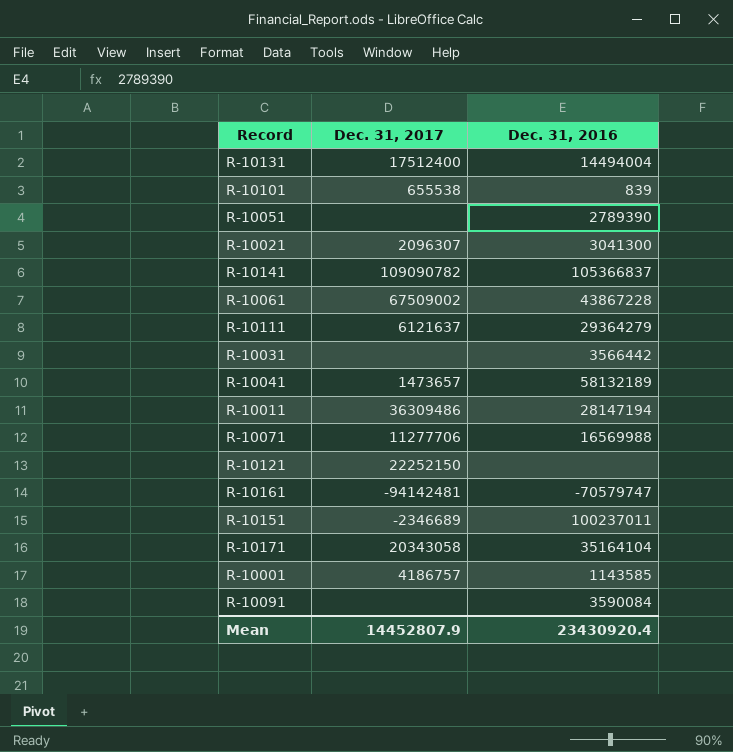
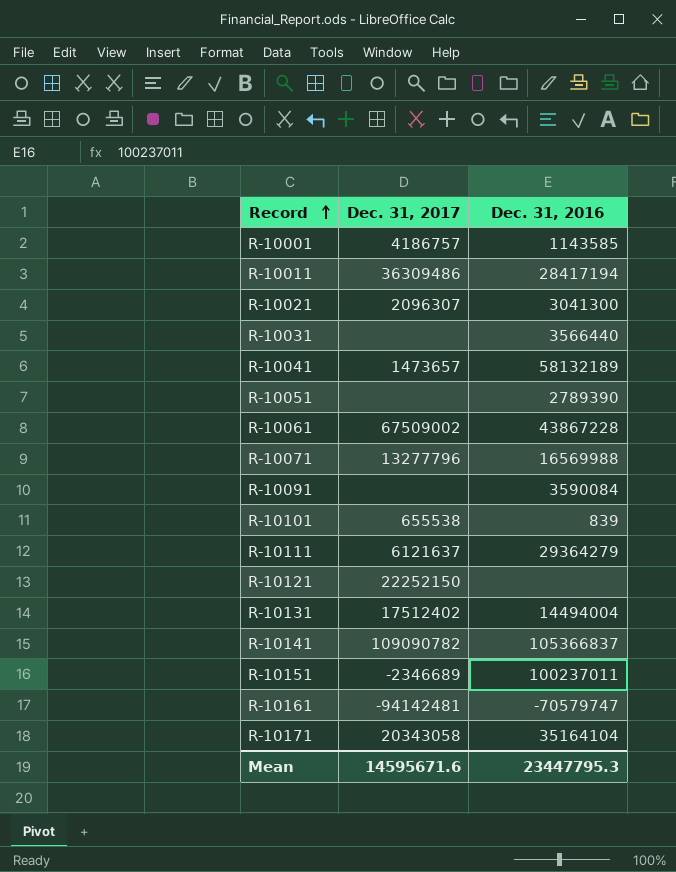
row order: none -> Record ascending
R-10011 | Dec. 31, 2016: 28147194 -> 28417194
R-10031 | Dec. 31, 2016: 3566442 -> 3566440
R-10071 | Dec. 31, 2017: 11277706 -> 13277796
R-10131 | Dec. 31, 2017: 17512400 -> 17512402
Mean | Dec. 31, 2017: 14452807.9 -> 14595671.6
Mean | Dec. 31, 2016: 23430920.4 -> 23447795.3

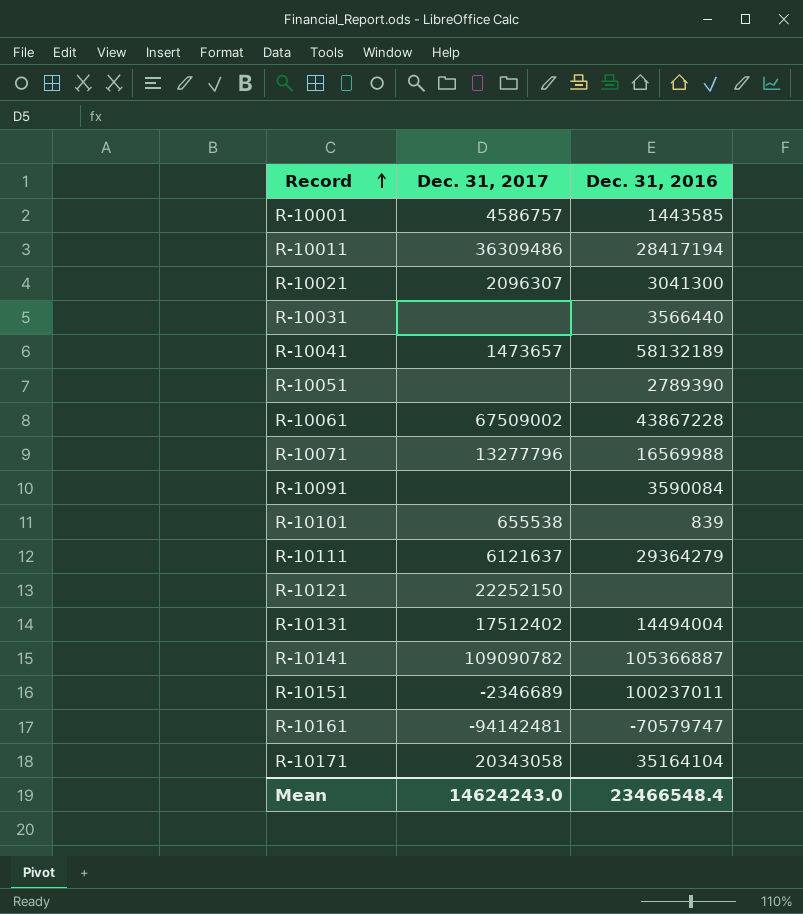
R-10001 | Dec. 31, 2017: 4186757 -> 4586757
R-10001 | Dec. 31, 2016: 1143585 -> 1443585
R-10141 | Dec. 31, 2016: 105366837 -> 105366887
Mean | Dec. 31, 2017: 14595671.6 -> 14624243.0
Mean | Dec. 31, 2016: 23447795.3 -> 23466548.4

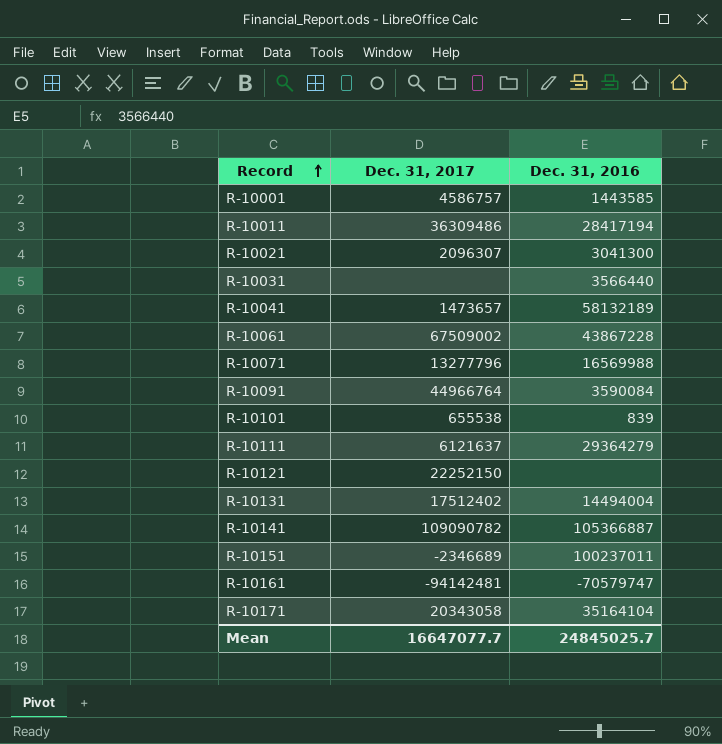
row R-10051: none | 2789390 -> none
R-10091 | Dec. 31, 2017: none -> 44966764
Mean | Dec. 31, 2017: 14624243.0 -> 16647077.7
Mean | Dec. 31, 2016: 23466548.4 -> 24845025.7

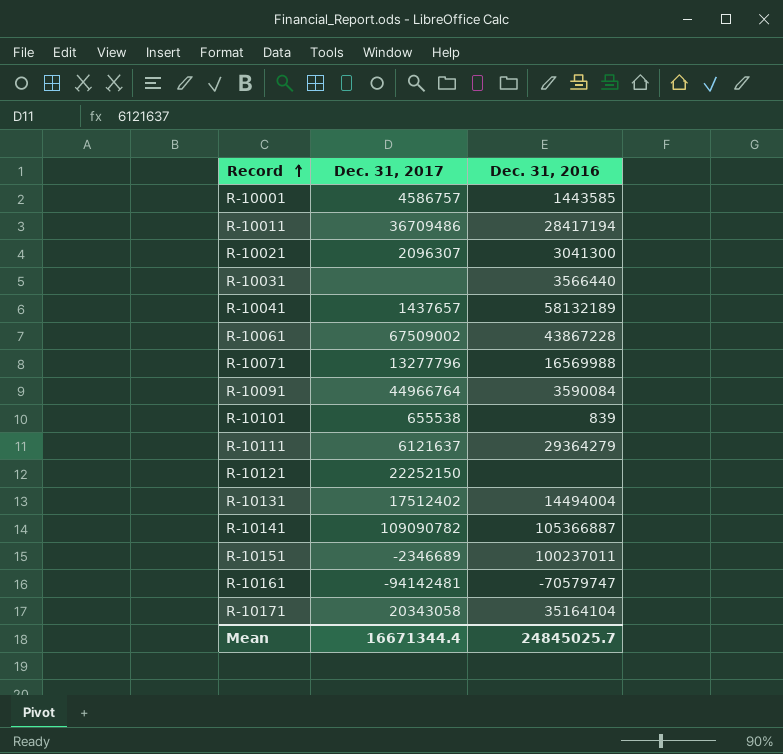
R-10011 | Dec. 31, 2017: 36309486 -> 36709486
R-10041 | Dec. 31, 2017: 1473657 -> 1437657
Mean | Dec. 31, 2017: 16647077.7 -> 16671344.4

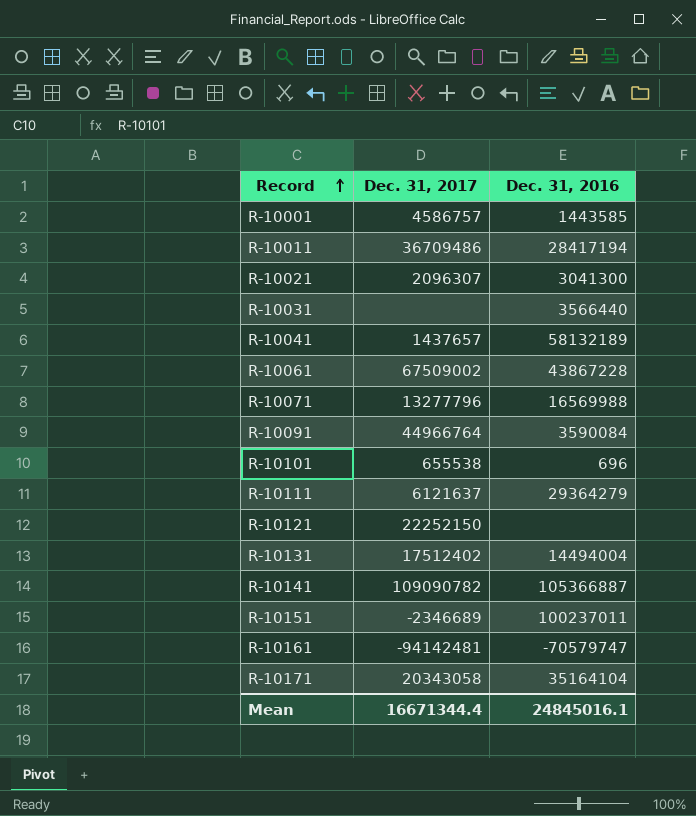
R-10101 | Dec. 31, 2016: 839 -> 696
Mean | Dec. 31, 2016: 24845025.7 -> 24845016.1

